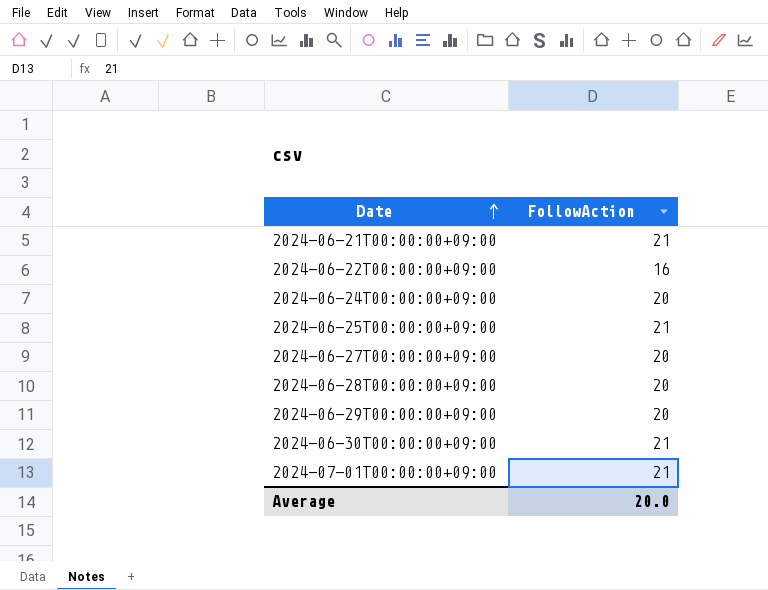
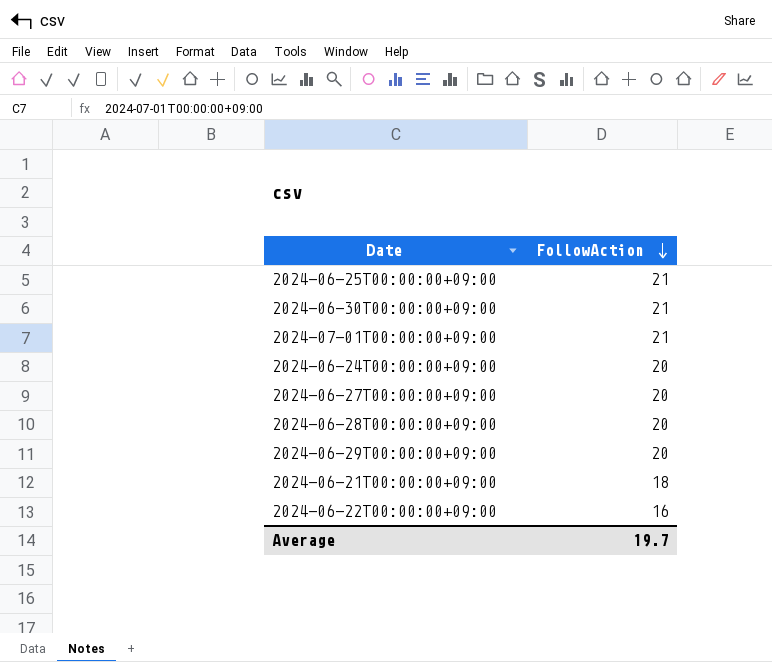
row order: Date ascending -> FollowAction descending
2024-06-21T00:00:00+09:00 | FollowAction: 21 -> 18
Average | FollowAction: 20.0 -> 19.7

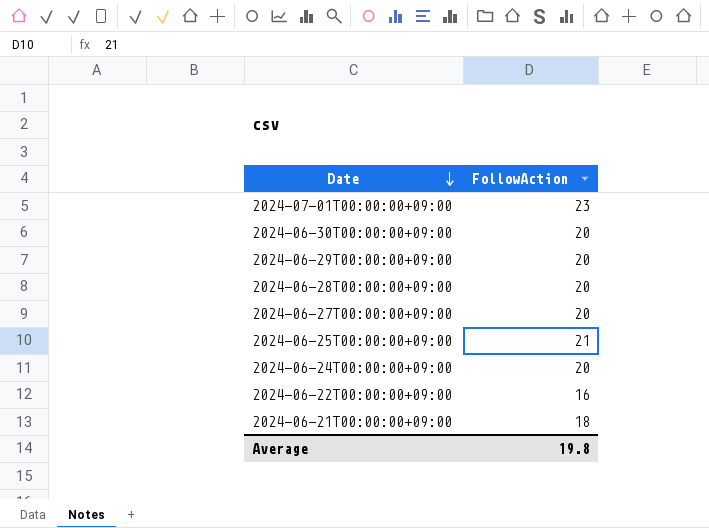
row order: FollowAction descending -> Date descending
2024-07-01T00:00:00+09:00 | FollowAction: 21 -> 23
2024-06-30T00:00:00+09:00 | FollowAction: 21 -> 20
Average | FollowAction: 19.7 -> 19.8

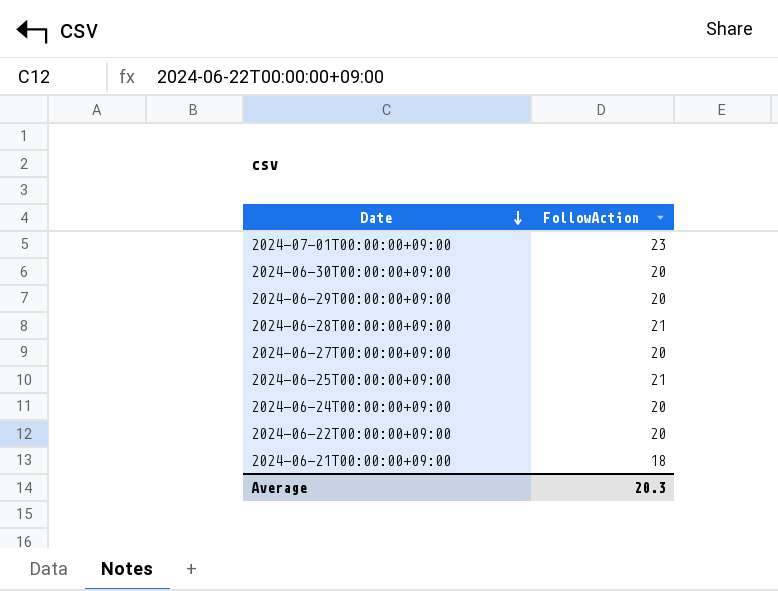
2024-06-28T00:00:00+09:00 | FollowAction: 20 -> 21
2024-06-22T00:00:00+09:00 | FollowAction: 16 -> 20
Average | FollowAction: 19.8 -> 20.3

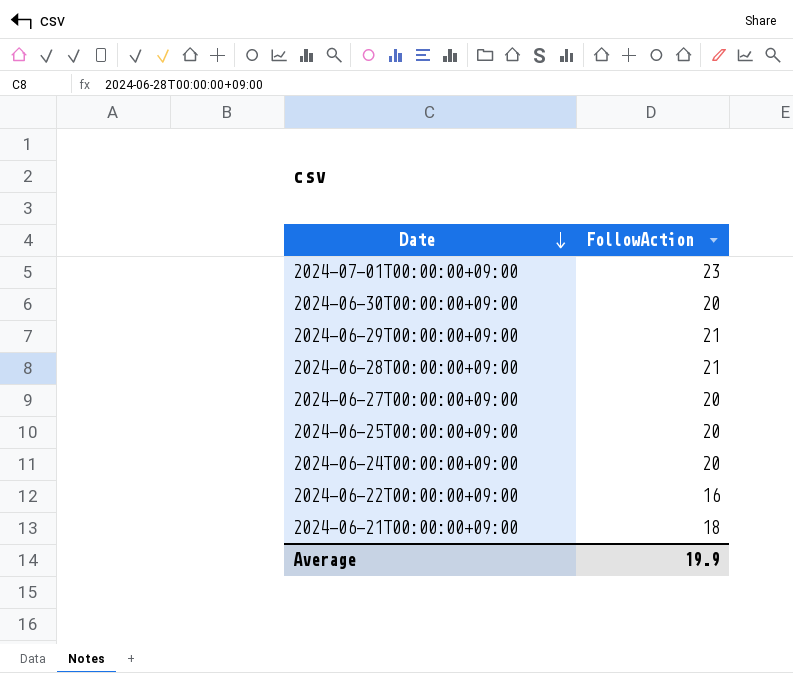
2024-06-29T00:00:00+09:00 | FollowAction: 20 -> 21
2024-06-25T00:00:00+09:00 | FollowAction: 21 -> 20
2024-06-22T00:00:00+09:00 | FollowAction: 20 -> 16
Average | FollowAction: 20.3 -> 19.9

